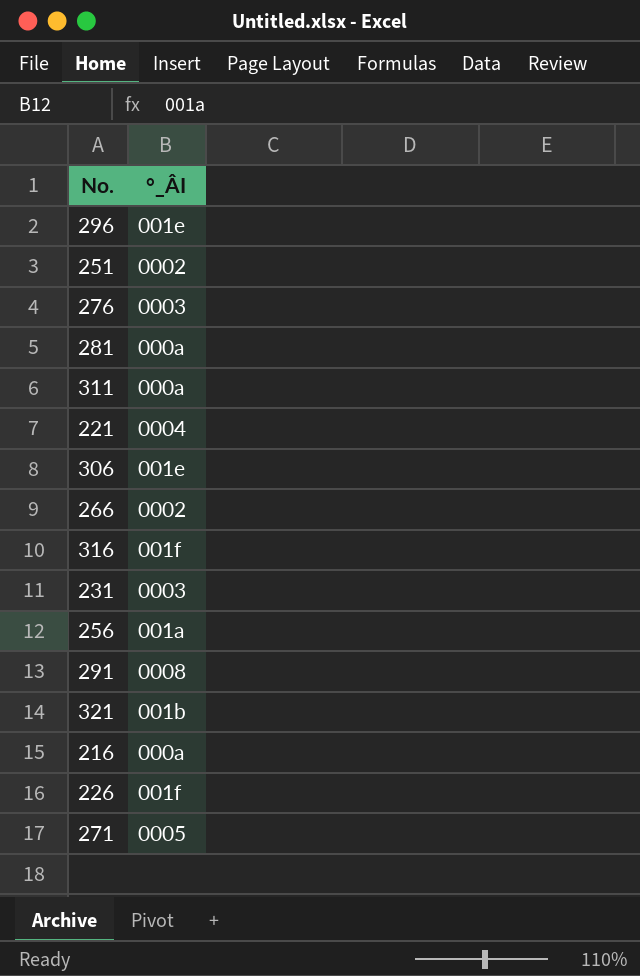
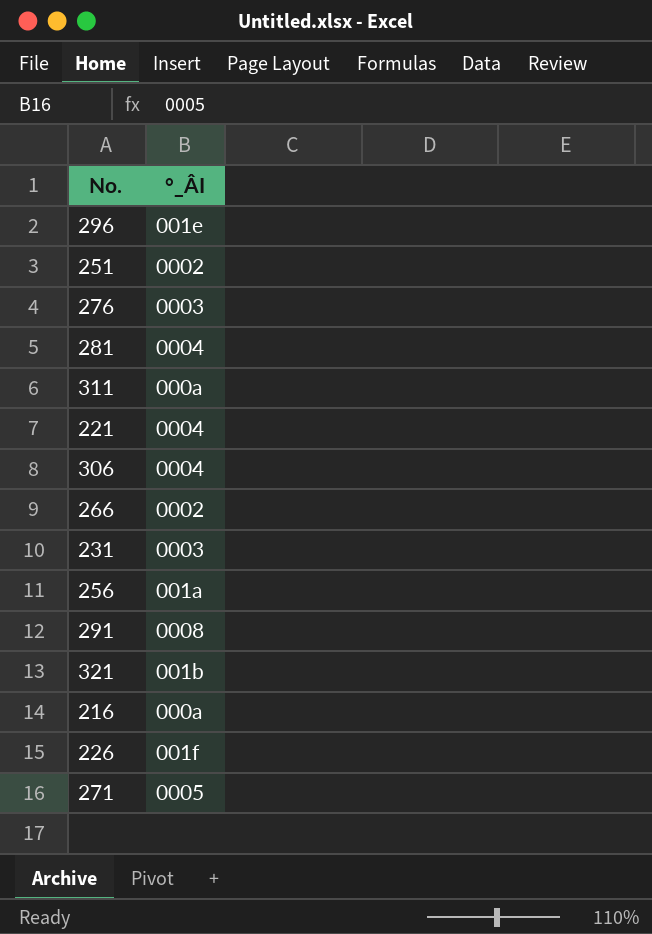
row 316: 001f -> none
281 | °_ÂI: 000a -> 0004
306 | °_ÂI: 001e -> 0004

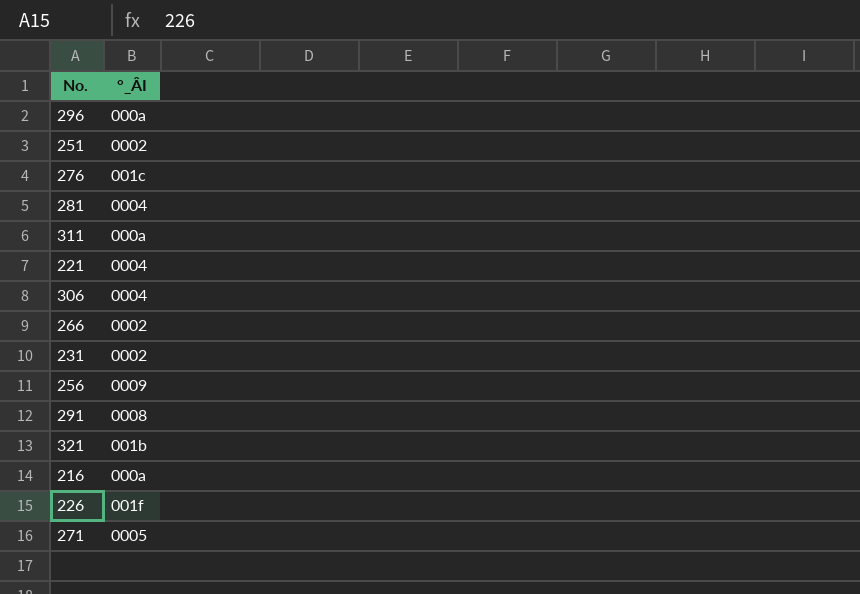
296 | °_ÂI: 001e -> 000a
276 | °_ÂI: 0003 -> 001c
231 | °_ÂI: 0003 -> 0002
256 | °_ÂI: 001a -> 0009

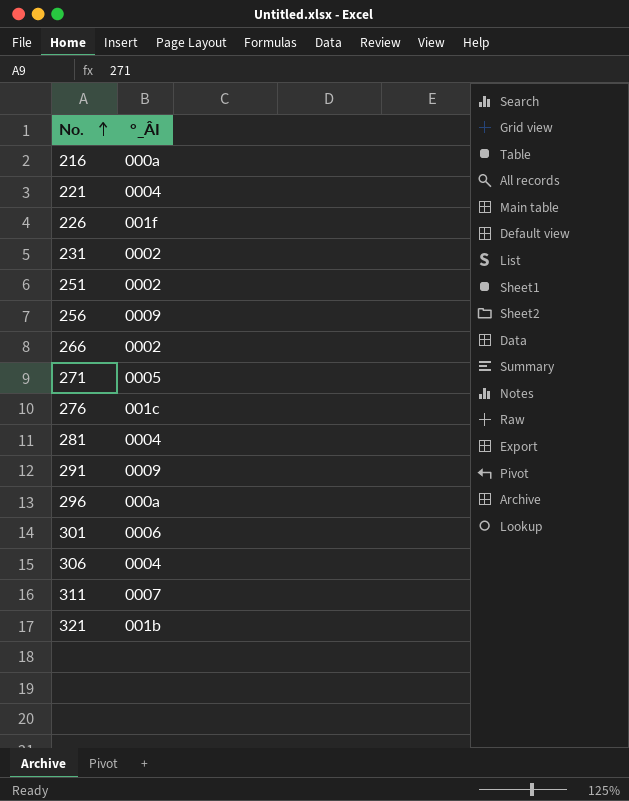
row order: none -> No. ascending
291 | °_ÂI: 0008 -> 0009
row 301: none -> 0006
311 | °_ÂI: 000a -> 0007

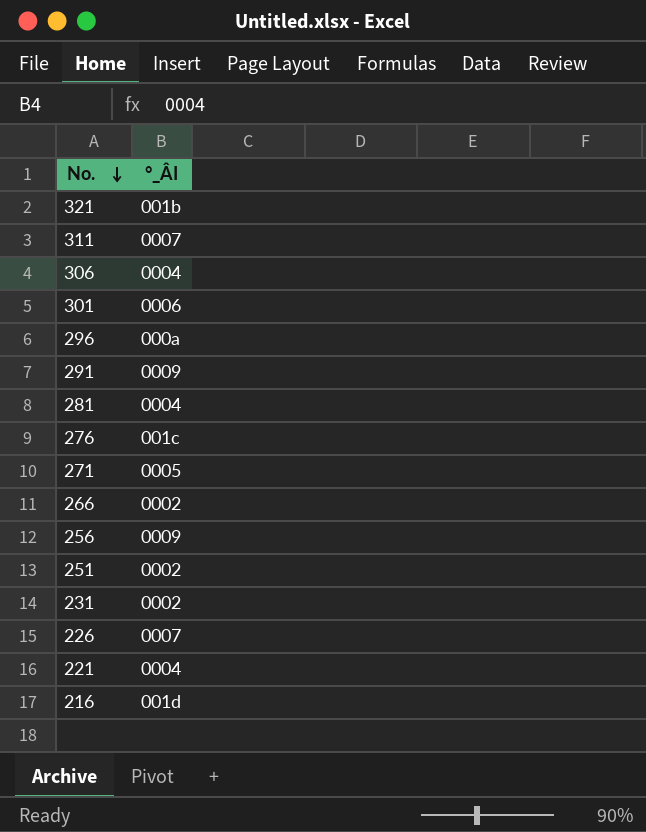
row order: No. ascending -> No. descending
226 | °_ÂI: 001f -> 0007
216 | °_ÂI: 000a -> 001d

